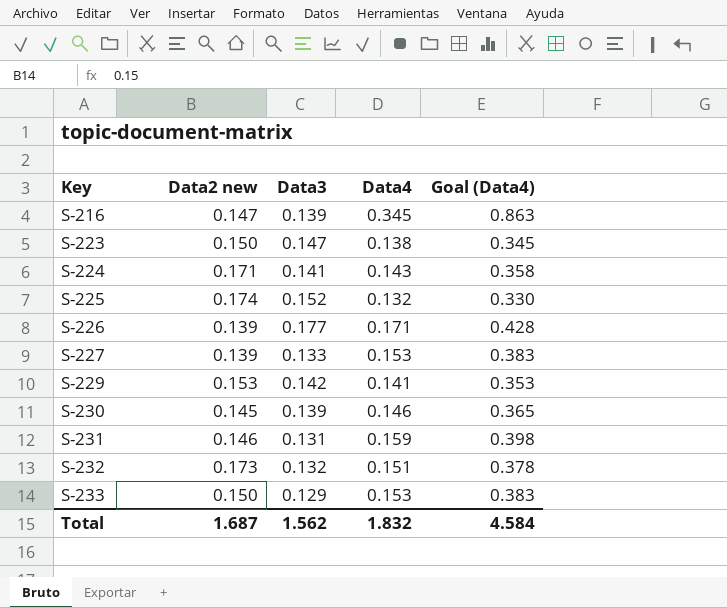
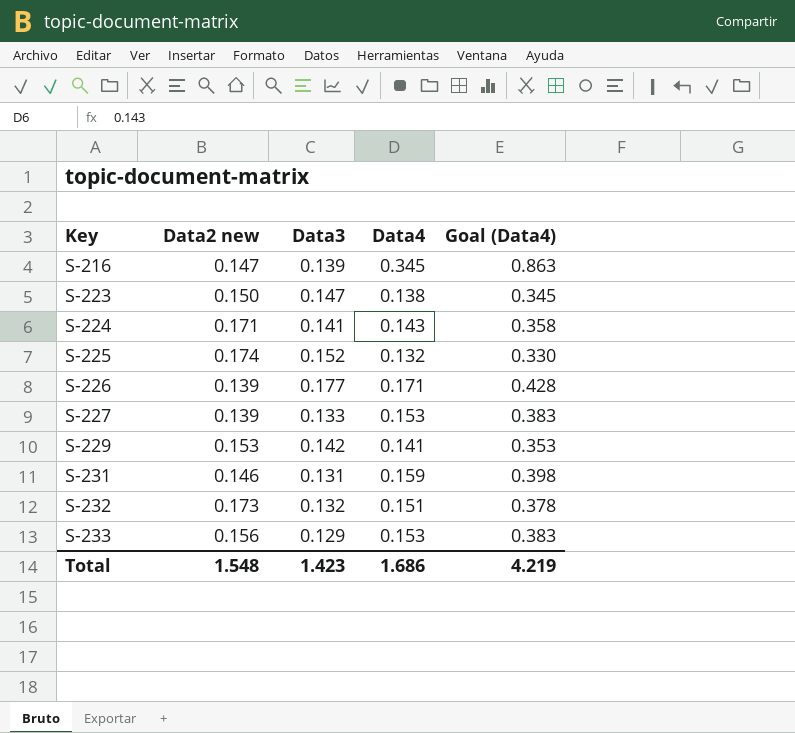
row S-230: 0.145 | 0.139 | 0.146 | 0.365 -> none
S-233 | Data2 new: 0.150 -> 0.156
Total | Data2 new: 1.687 -> 1.548
Total | Data3: 1.562 -> 1.423
Total | Data4: 1.832 -> 1.686
Total | Goal (Data4): 4.584 -> 4.219

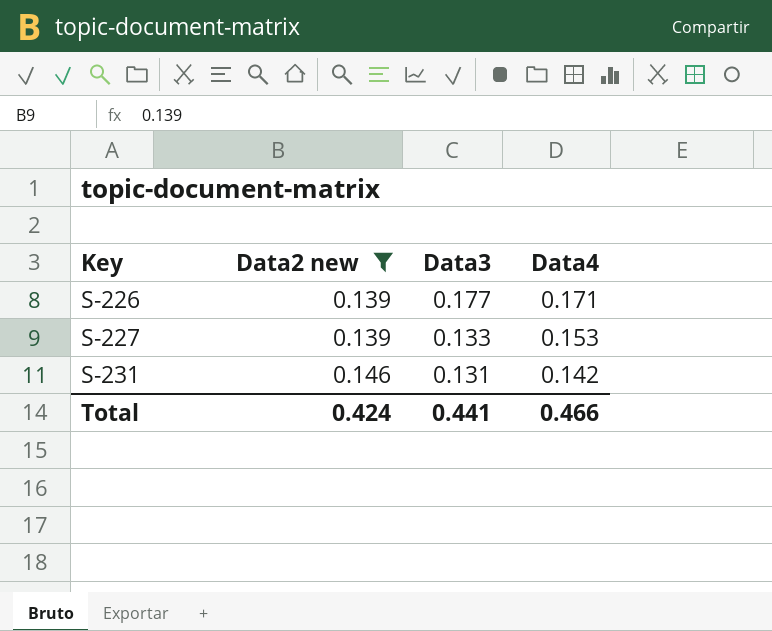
filter: none -> Data2 new <= 0.146
column Goal (Data4) | formula: [Data4] * 2.5 -> none
S-231 | Data4: 0.159 -> 0.142
Total | Data2 new: 1.548 -> 0.424
Total | Data3: 1.423 -> 0.441
Total | Data4: 1.686 -> 0.466

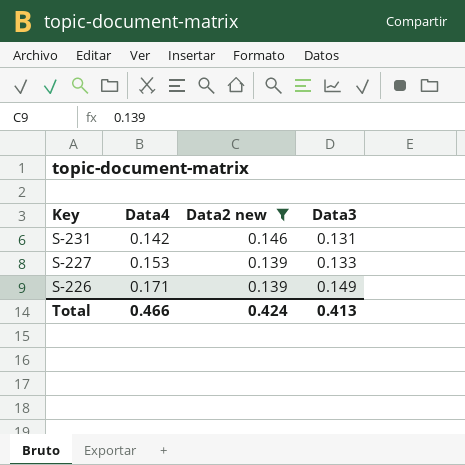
row order: Key ascending -> Key descending
column Data4 | position: 4 -> 2
S-226 | Data3: 0.177 -> 0.149
Total | Data3: 0.441 -> 0.413

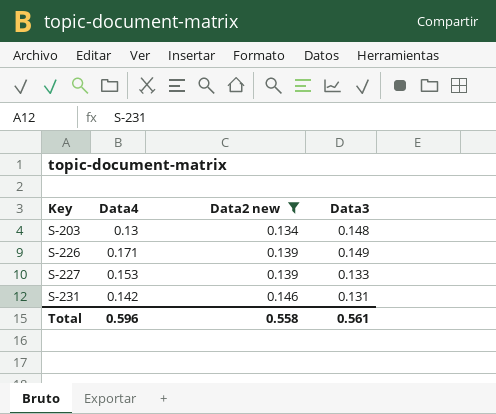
row order: Key descending -> Key ascending
row S-203: none -> 0.13 | 0.134 | 0.148
Total | Data4: 0.466 -> 0.596
Total | Data2 new: 0.424 -> 0.558
Total | Data3: 0.413 -> 0.561

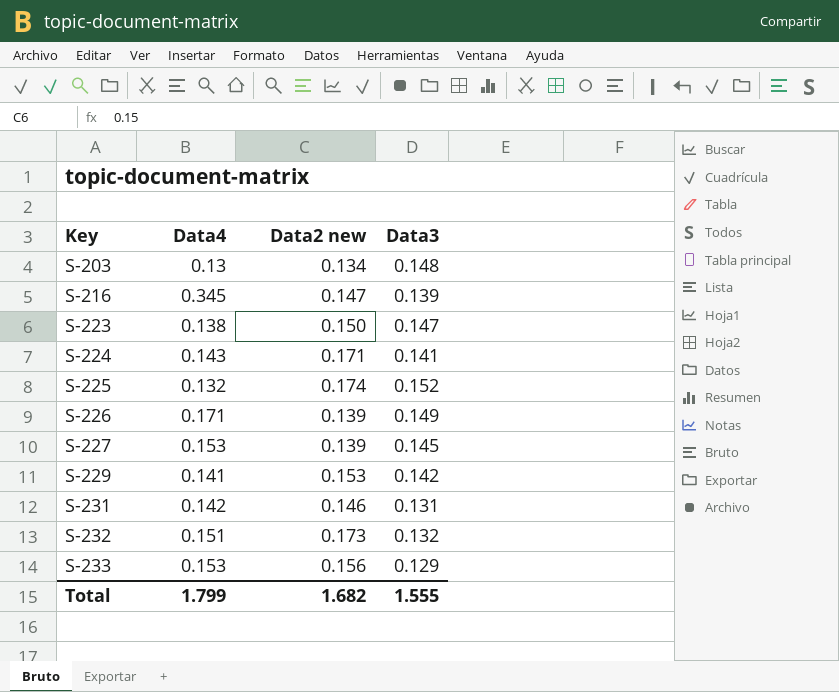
filter: Data2 new <= 0.146 -> none
S-227 | Data3: 0.133 -> 0.145
Total | Data4: 0.596 -> 1.799
Total | Data2 new: 0.558 -> 1.682
Total | Data3: 0.561 -> 1.555

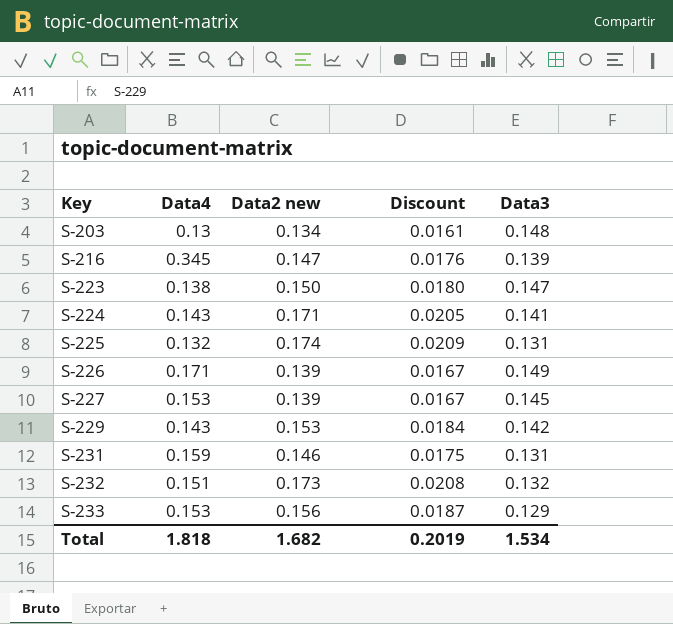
column Discount | formula: none -> [Data2 new] * 0.12
S-225 | Data3: 0.152 -> 0.131
S-229 | Data4: 0.141 -> 0.143
S-231 | Data4: 0.142 -> 0.159
Total | Data4: 1.799 -> 1.818
Total | Data3: 1.555 -> 1.534

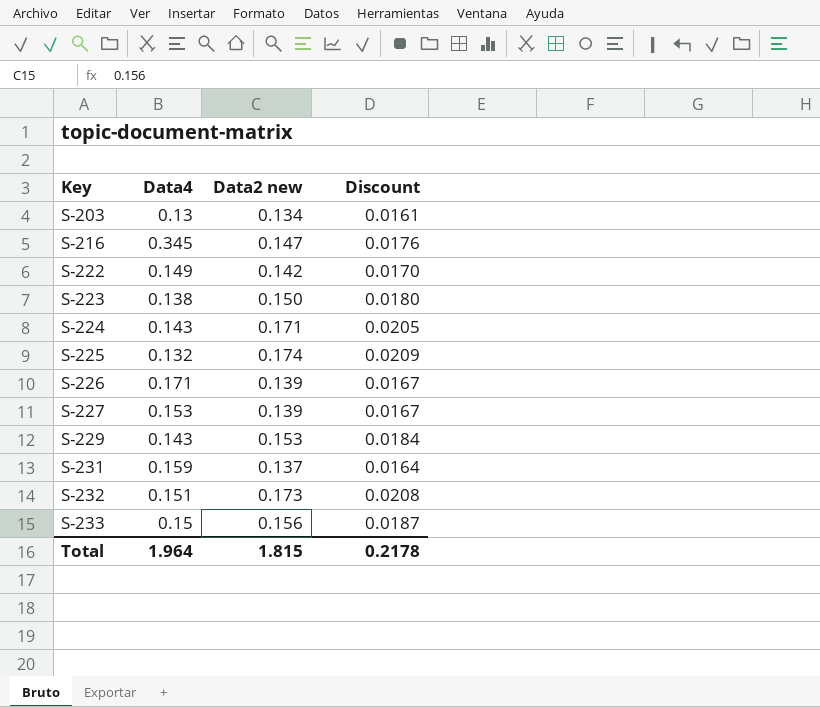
column Data3 | position: 5 -> none
row S-222: none -> 0.149 | 0.142 | 0.0170
S-231 | Data2 new: 0.146 -> 0.137
S-231 | Discount: 0.0175 -> 0.0164
S-233 | Data4: 0.153 -> 0.15
Total | Data4: 1.818 -> 1.964
Total | Data2 new: 1.682 -> 1.815
Total | Discount: 0.2019 -> 0.2178

